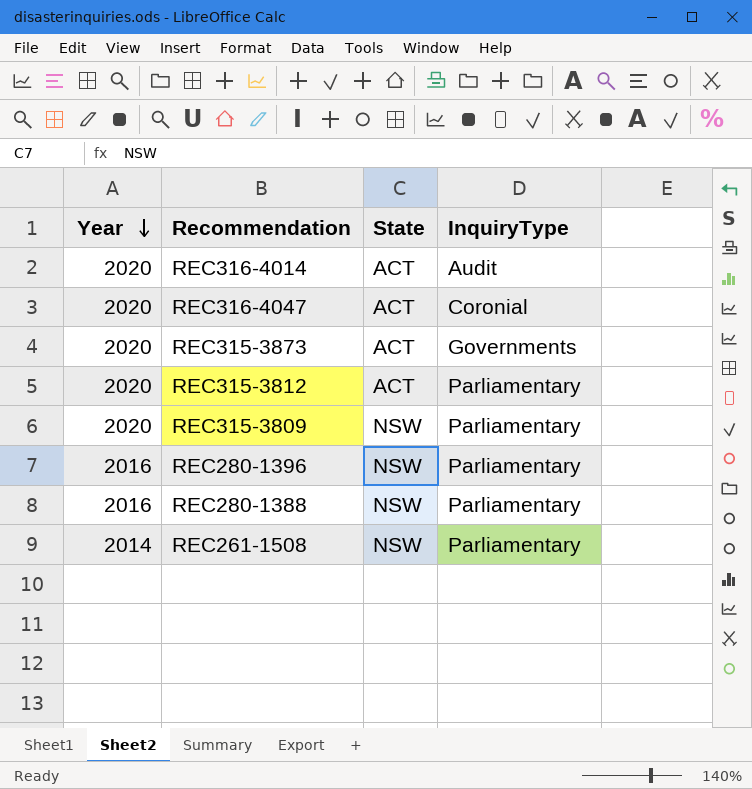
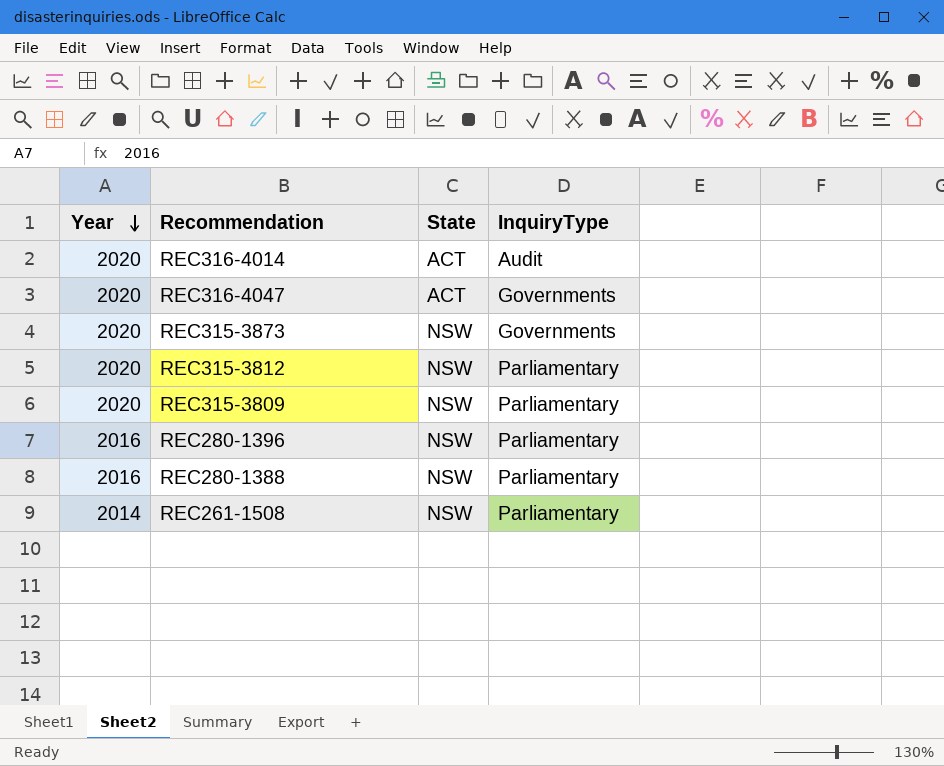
REC316-4047 | InquiryType: Coronial -> Governments
REC315-3873 | State: ACT -> NSW
REC315-3812 | State: ACT -> NSW

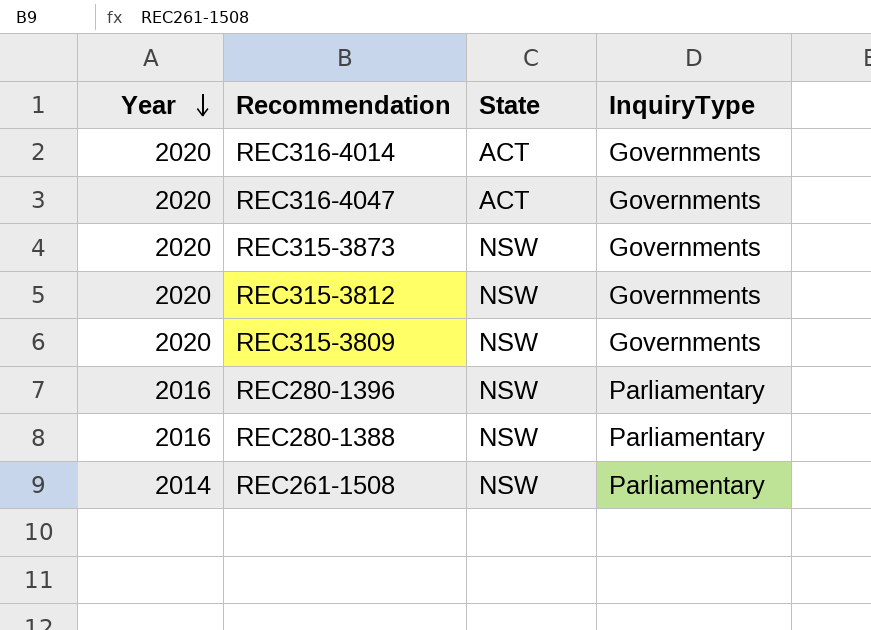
REC316-4014 | InquiryType: Audit -> Governments
REC315-3812 | InquiryType: Parliamentary -> Governments
REC315-3809 | InquiryType: Parliamentary -> Governments

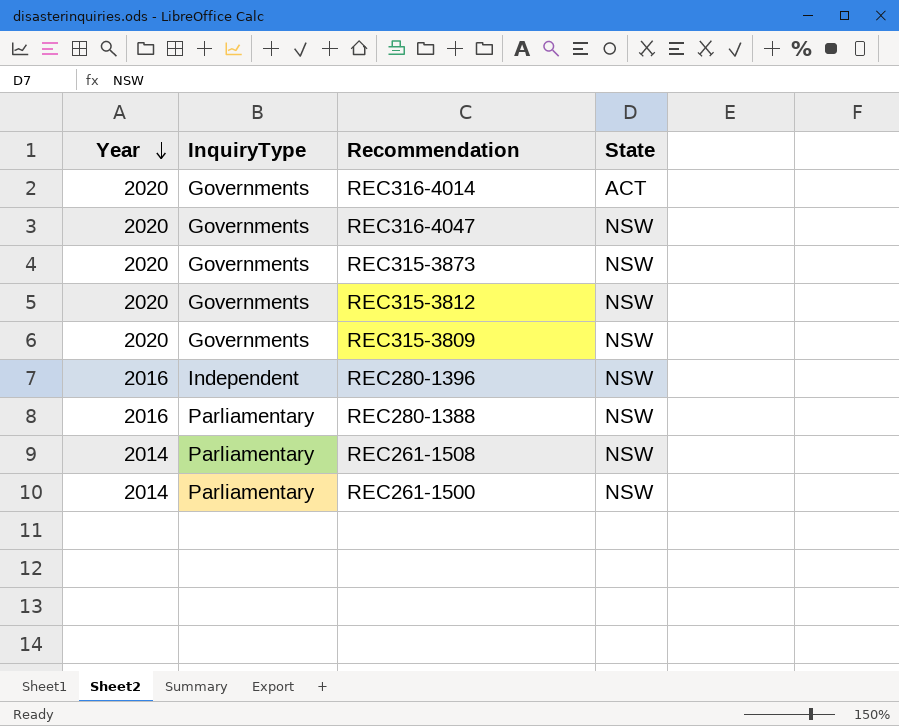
column InquiryType | position: 4 -> 2
REC316-4047 | State: ACT -> NSW
REC280-1396 | InquiryType: Parliamentary -> Independent
row REC261-1500: none -> 2014 | Parliamentary | NSW

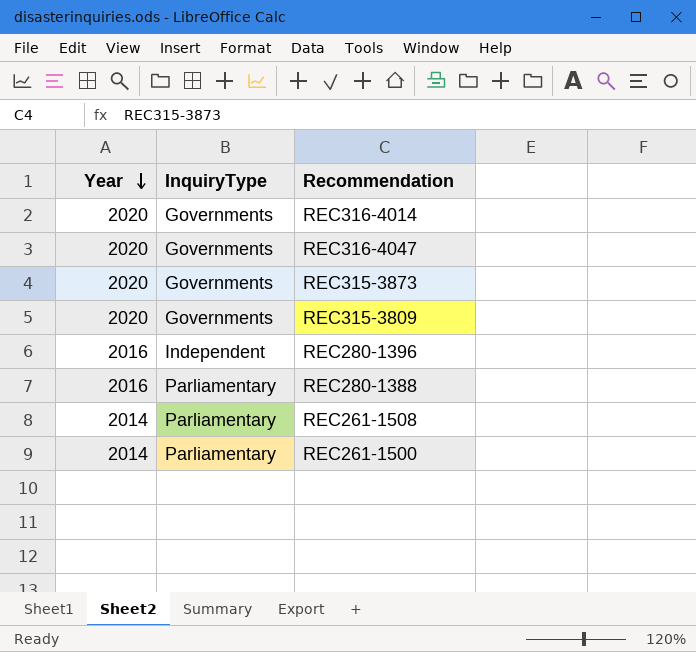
column State | position: 4 -> none
row REC315-3812: 2020 | Governments | NSW -> none

